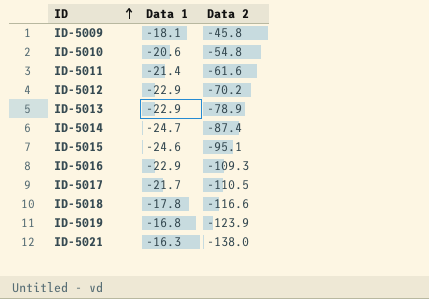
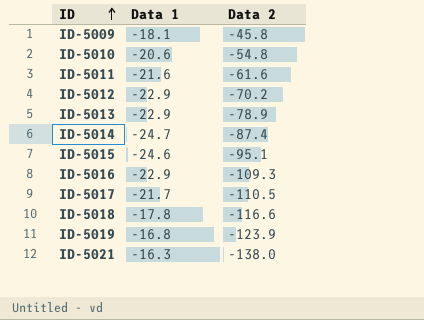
ID-5011 | Data 1: -21.4 -> -21.6

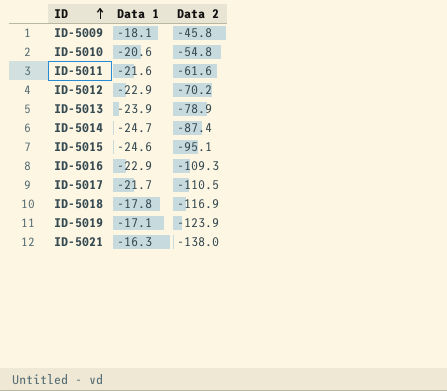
ID-5013 | Data 1: -22.9 -> -23.9
ID-5018 | Data 2: -116.6 -> -116.9
ID-5019 | Data 1: -16.8 -> -17.1

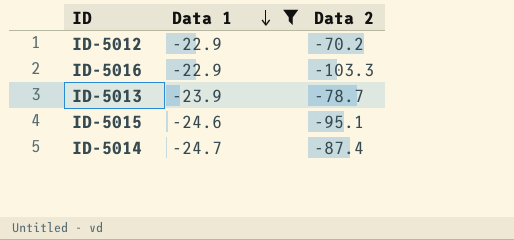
filter: none -> Data 1 <= -22.9
row order: ID ascending -> Data 1 descending
ID-5016 | Data 2: -109.3 -> -103.3
ID-5013 | Data 2: -78.9 -> -78.7

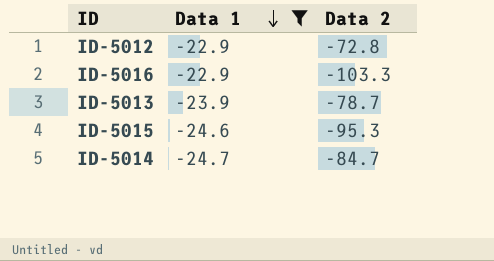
ID-5012 | Data 2: -70.2 -> -72.8
ID-5015 | Data 2: -95.1 -> -95.3
ID-5014 | Data 2: -87.4 -> -84.7

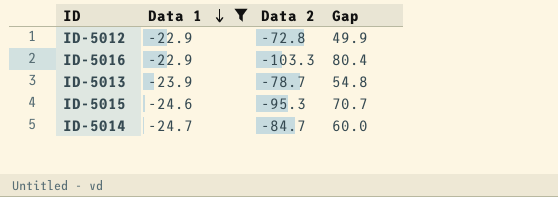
column Gap | formula: none -> [Data 1] - [Data 2]

